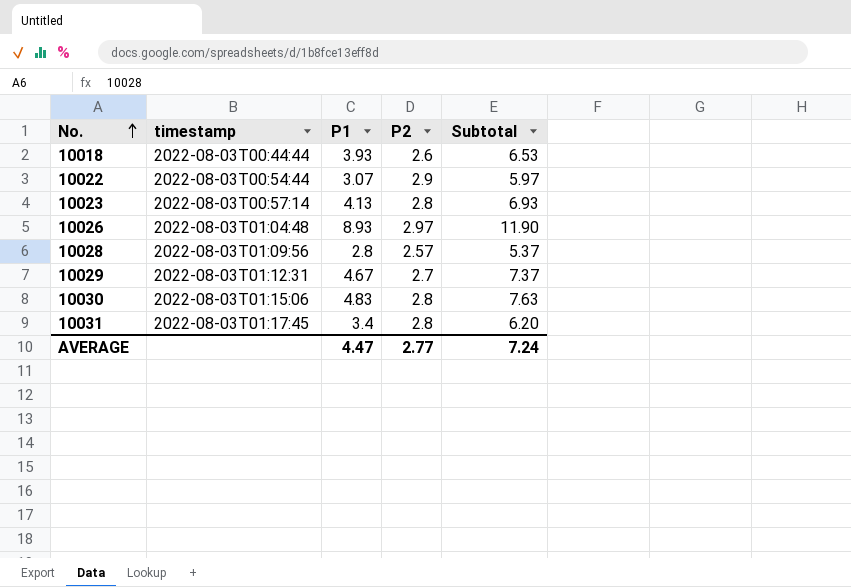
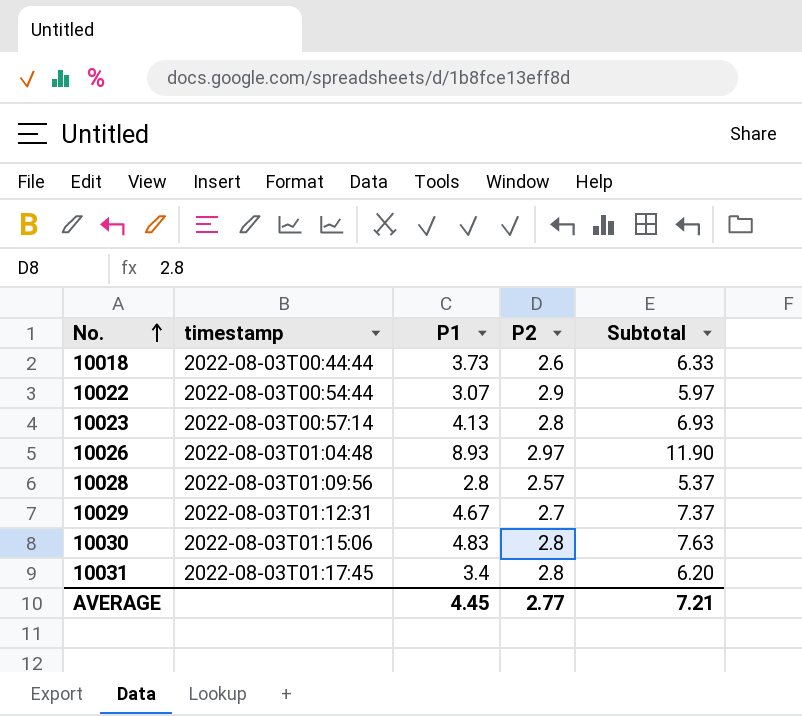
10018 | P1: 3.93 -> 3.73
10018 | Subtotal: 6.53 -> 6.33
AVERAGE | P1: 4.47 -> 4.45
AVERAGE | Subtotal: 7.24 -> 7.21

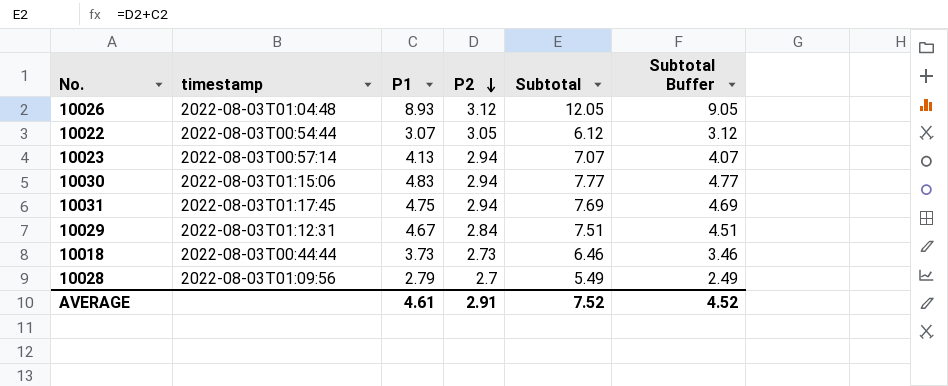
row order: No. ascending -> P2 descending
column Subtotal Buffer | formula: none -> [Subtotal] - 3
10026 | P2: 2.97 -> 3.12
10026 | Subtotal: 11.90 -> 12.05
10022 | P2: 2.9 -> 3.05
10022 | Subtotal: 5.97 -> 6.12
10023 | P2: 2.8 -> 2.94
10023 | Subtotal: 6.93 -> 7.07
10030 | P2: 2.8 -> 2.94
10030 | Subtotal: 7.63 -> 7.77
10031 | P1: 3.4 -> 4.75
10031 | P2: 2.8 -> 2.94
10031 | Subtotal: 6.20 -> 7.69
10029 | P2: 2.7 -> 2.84
10029 | Subtotal: 7.37 -> 7.51
10018 | P2: 2.6 -> 2.73
10018 | Subtotal: 6.33 -> 6.46
10028 | P1: 2.8 -> 2.79
10028 | P2: 2.57 -> 2.7
10028 | Subtotal: 5.37 -> 5.49
AVERAGE | P1: 4.45 -> 4.61
AVERAGE | P2: 2.77 -> 2.91
AVERAGE | Subtotal: 7.21 -> 7.52

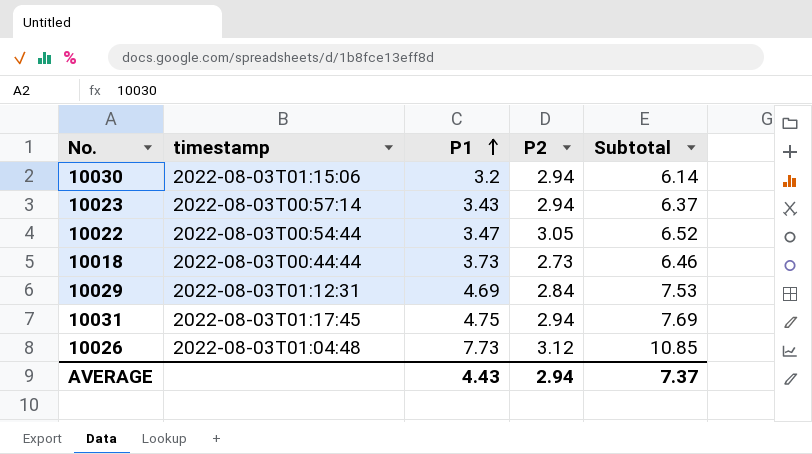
row order: P2 descending -> P1 ascending
column Subtotal Buffer | formula: [Subtotal] - 3 -> none
row 10028: 2022-08-03T01:09:56 | 2.79 | 2.7 | 5.49 | 2.49 -> none
10030 | P1: 4.83 -> 3.2
10030 | Subtotal: 7.77 -> 6.14
10023 | P1: 4.13 -> 3.43
10023 | Subtotal: 7.07 -> 6.37
10022 | P1: 3.07 -> 3.47
10022 | Subtotal: 6.12 -> 6.52
10029 | P1: 4.67 -> 4.69
10029 | Subtotal: 7.51 -> 7.53
10026 | P1: 8.93 -> 7.73
10026 | Subtotal: 12.05 -> 10.85
AVERAGE | P1: 4.61 -> 4.43
AVERAGE | P2: 2.91 -> 2.94
AVERAGE | Subtotal: 7.52 -> 7.37

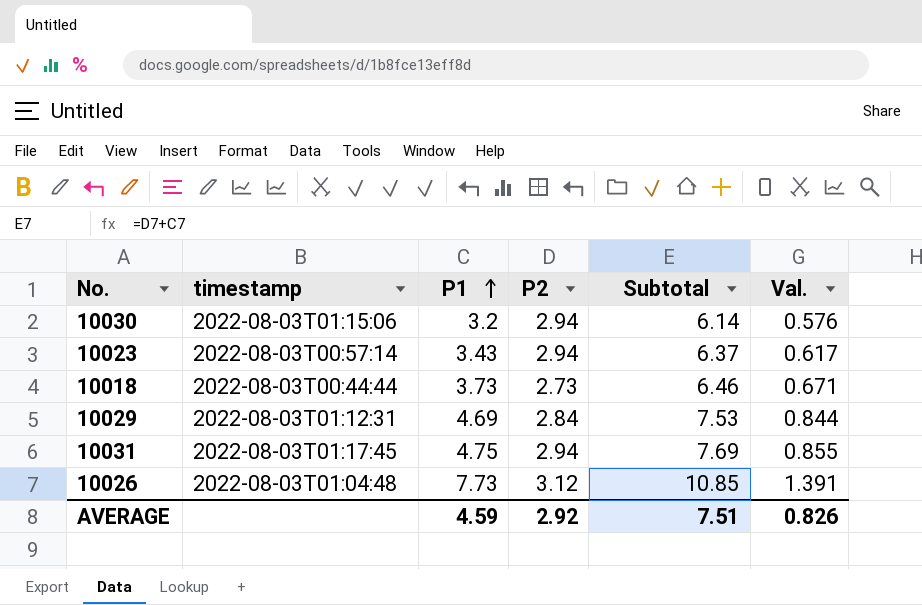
column Val. | formula: none -> [P1] * 0.18
row 10022: 2022-08-03T00:54:44 | 3.47 | 3.05 | 6.52 -> none
AVERAGE | P1: 4.43 -> 4.59
AVERAGE | P2: 2.94 -> 2.92
AVERAGE | Subtotal: 7.37 -> 7.51

